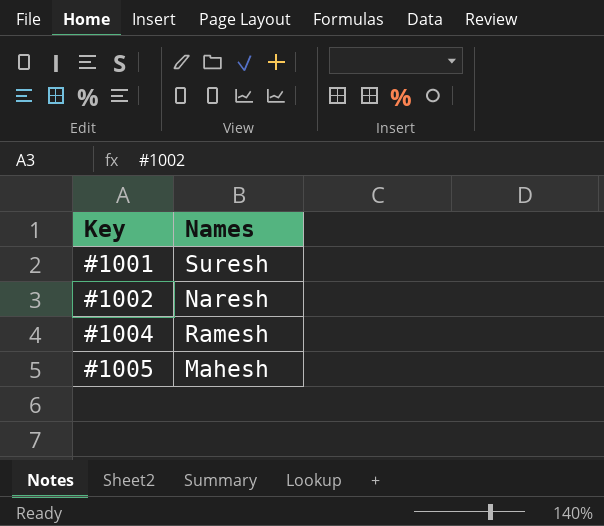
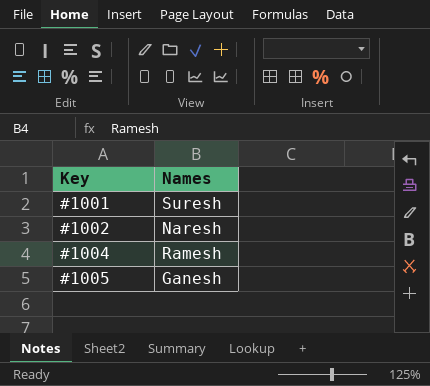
#1005 | Names: Mahesh -> Ganesh

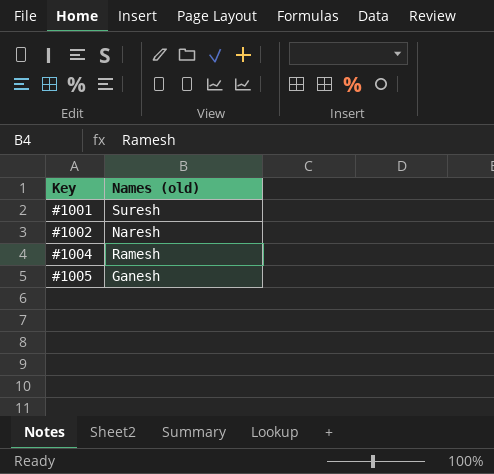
column name: Names -> Names (old)

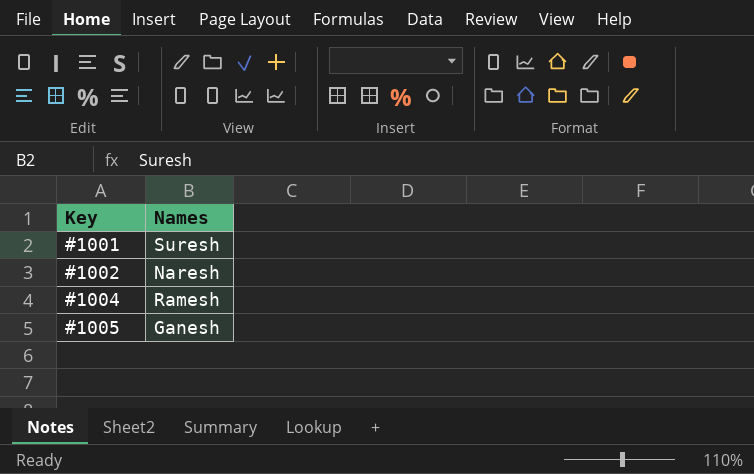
column name: Names (old) -> Names

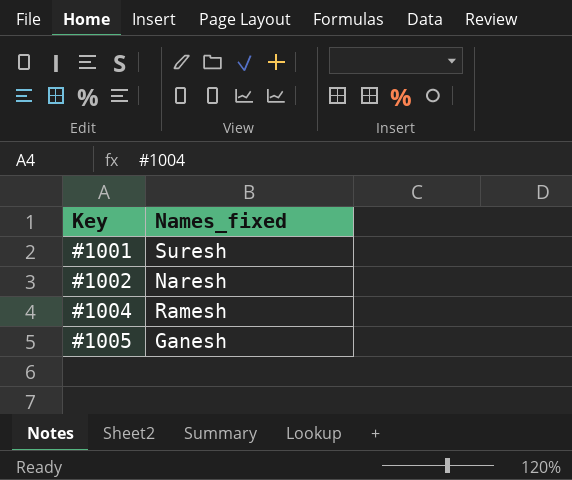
column name: Names -> Names_fixed

